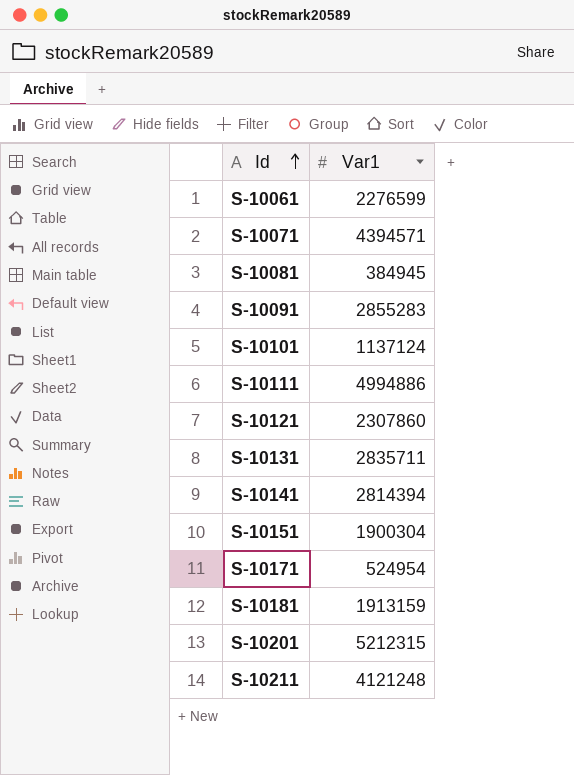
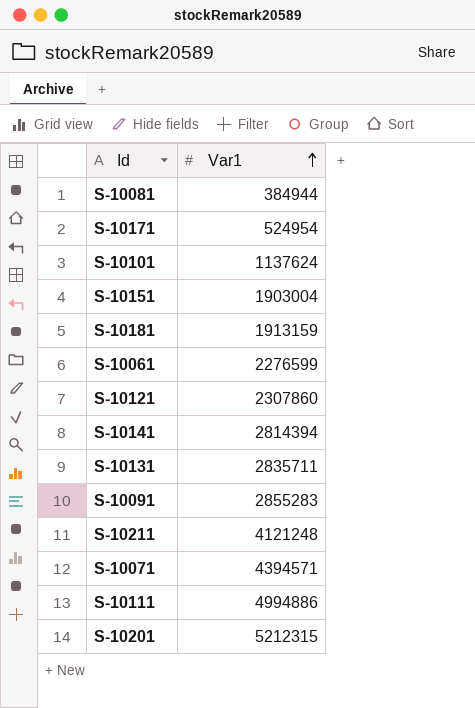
row order: Id ascending -> Var1 ascending
S-10081 | Var1: 384945 -> 384944
S-10101 | Var1: 1137124 -> 1137624
S-10151 | Var1: 1900304 -> 1903004

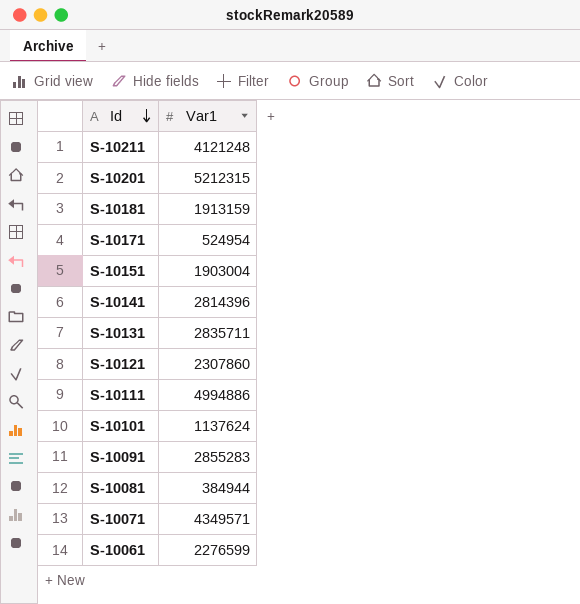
row order: Var1 ascending -> Id descending
S-10141 | Var1: 2814394 -> 2814396
S-10071 | Var1: 4394571 -> 4349571

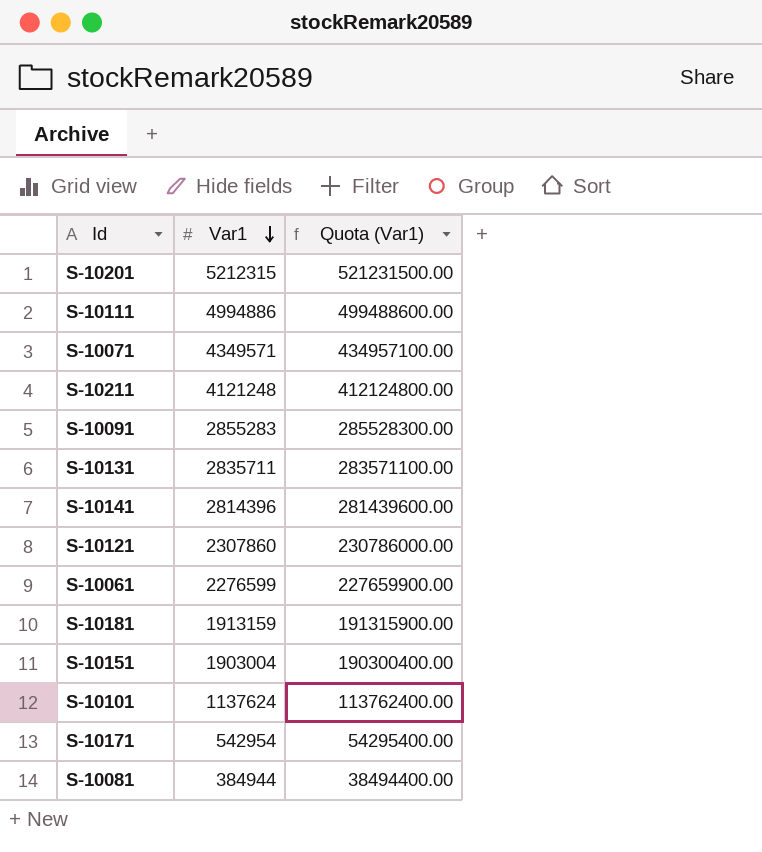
row order: Id descending -> Var1 descending
column Quota (Var1) | formula: none -> [Var1] * 100
S-10171 | Var1: 524954 -> 542954

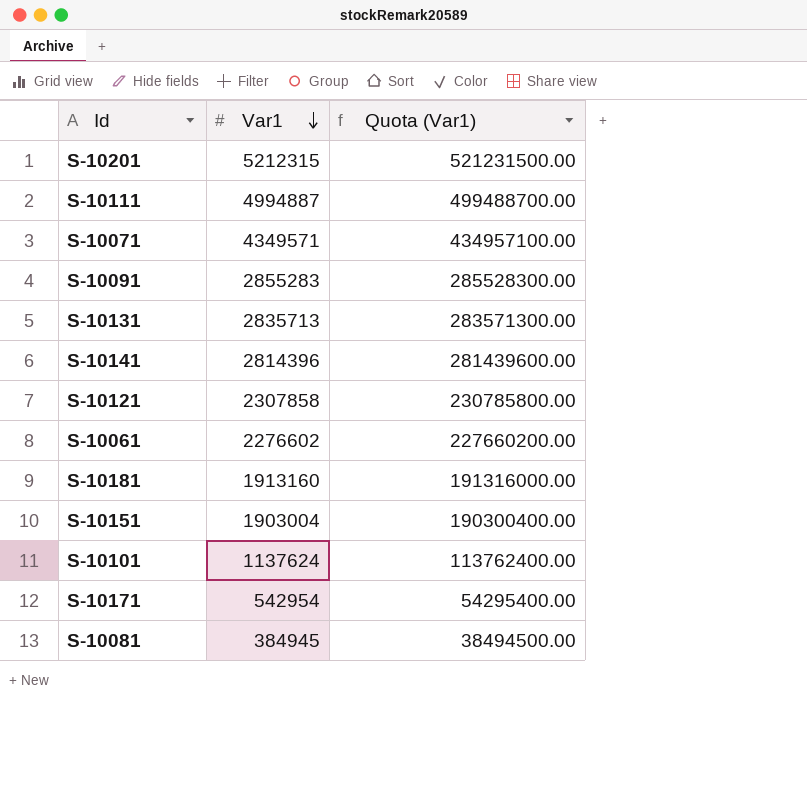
row S-10211: 4121248 | 412124800.00 -> none
S-10111 | Var1: 4994886 -> 4994887
S-10111 | Quota (Var1): 499488600.00 -> 499488700.00
S-10131 | Var1: 2835711 -> 2835713
S-10131 | Quota (Var1): 283571100.00 -> 283571300.00
S-10121 | Var1: 2307860 -> 2307858
S-10121 | Quota (Var1): 230786000.00 -> 230785800.00
S-10061 | Var1: 2276599 -> 2276602
S-10061 | Quota (Var1): 227659900.00 -> 227660200.00
S-10181 | Var1: 1913159 -> 1913160
S-10181 | Quota (Var1): 191315900.00 -> 191316000.00
S-10081 | Var1: 384944 -> 384945
S-10081 | Quota (Var1): 38494400.00 -> 38494500.00

